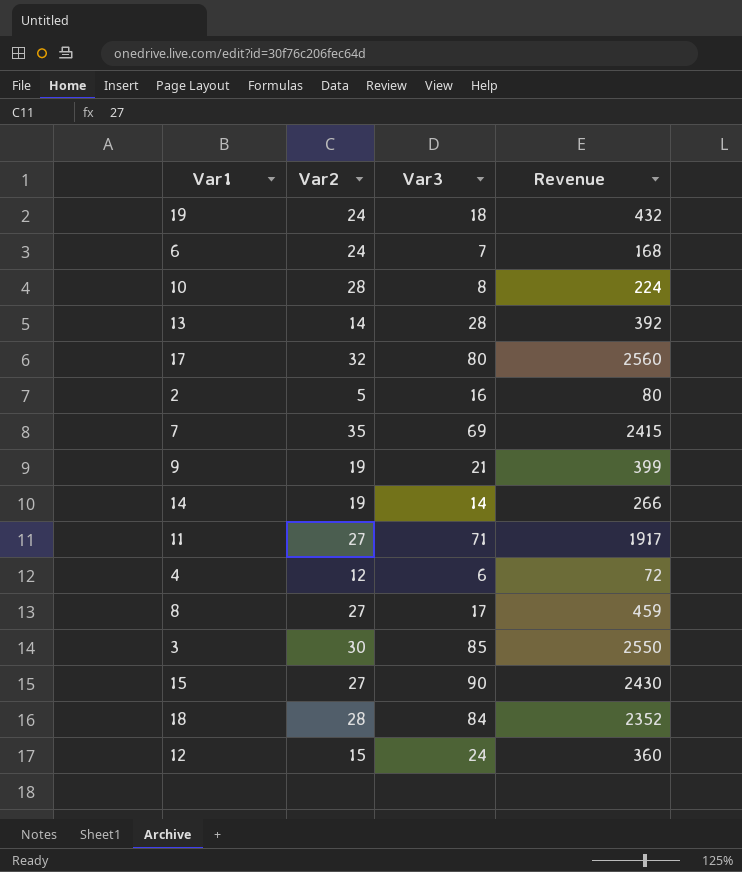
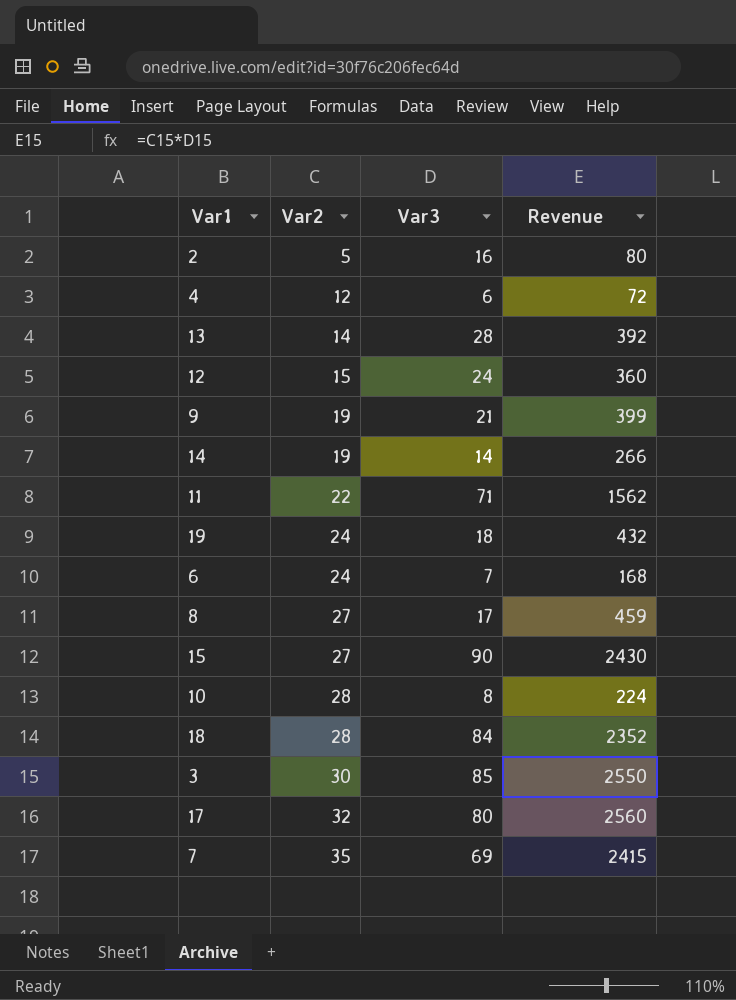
row order: none -> Var2 ascending
11 | Var2: 27 -> 22
11 | Revenue: 1917 -> 1562

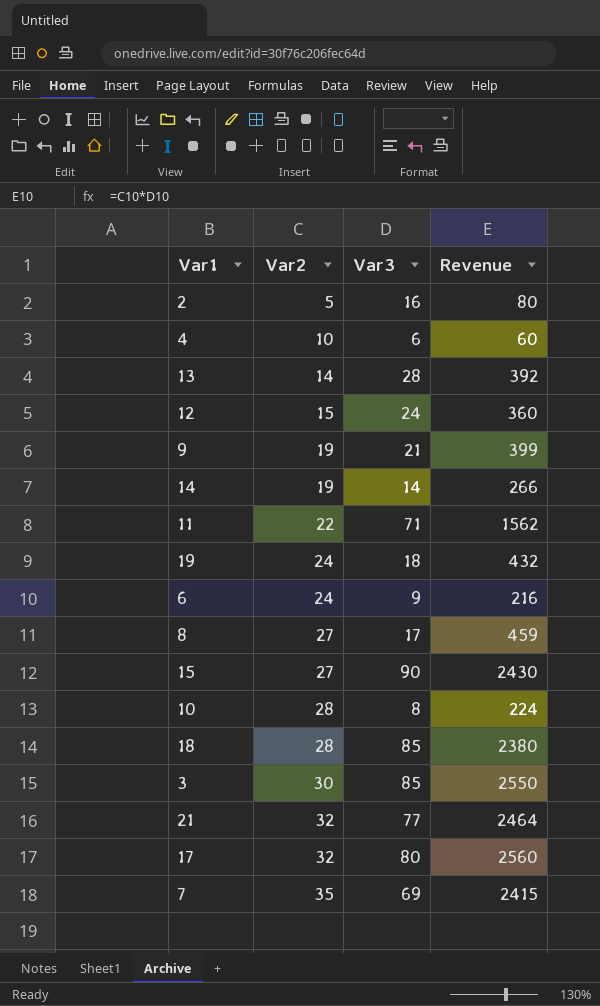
4 | Var2: 12 -> 10
4 | Revenue: 72 -> 60
6 | Var3: 7 -> 9
6 | Revenue: 168 -> 216
18 | Var3: 84 -> 85
18 | Revenue: 2352 -> 2380
row 21: none -> 32 | 77 | 2464

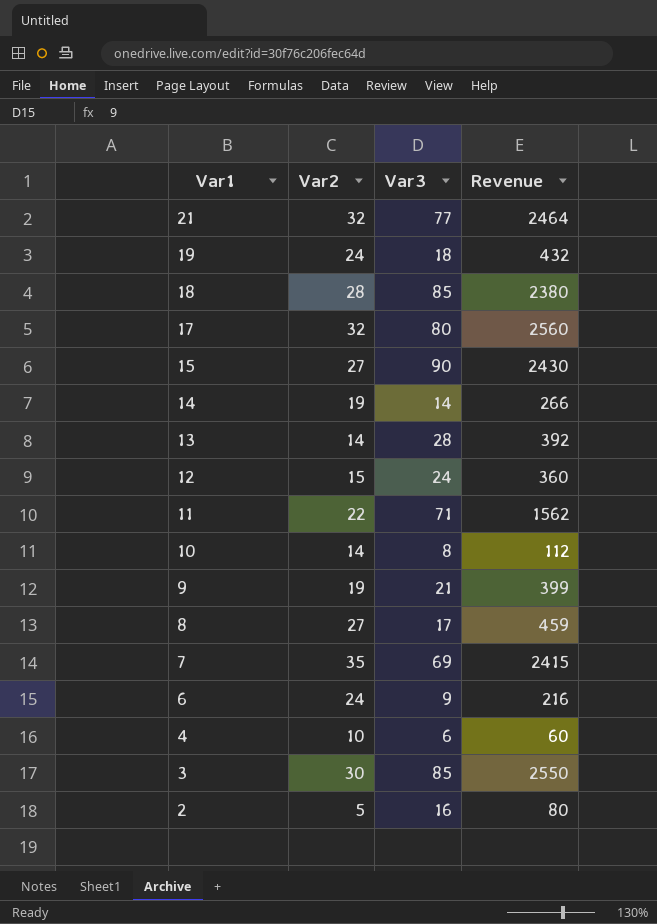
row order: Var2 ascending -> Var1 descending
10 | Var2: 28 -> 14
10 | Revenue: 224 -> 112

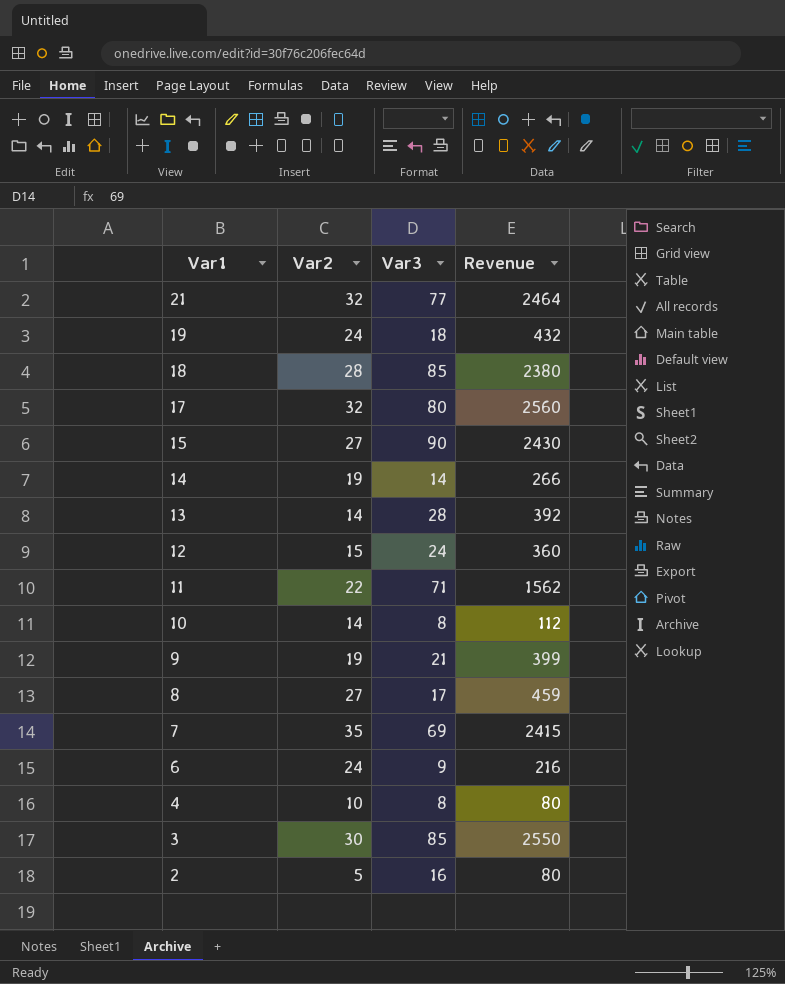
4 | Var3: 6 -> 8
4 | Revenue: 60 -> 80

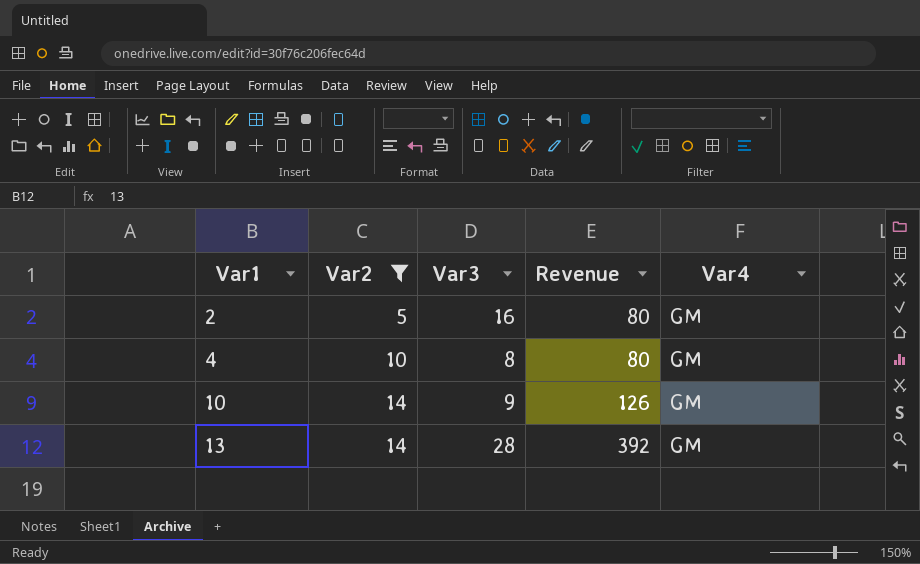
filter: none -> Var2 <= 14
row order: Var1 descending -> Var1 ascending
column Var4 | position: none -> 5
10 | Var3: 8 -> 9
10 | Revenue: 112 -> 126

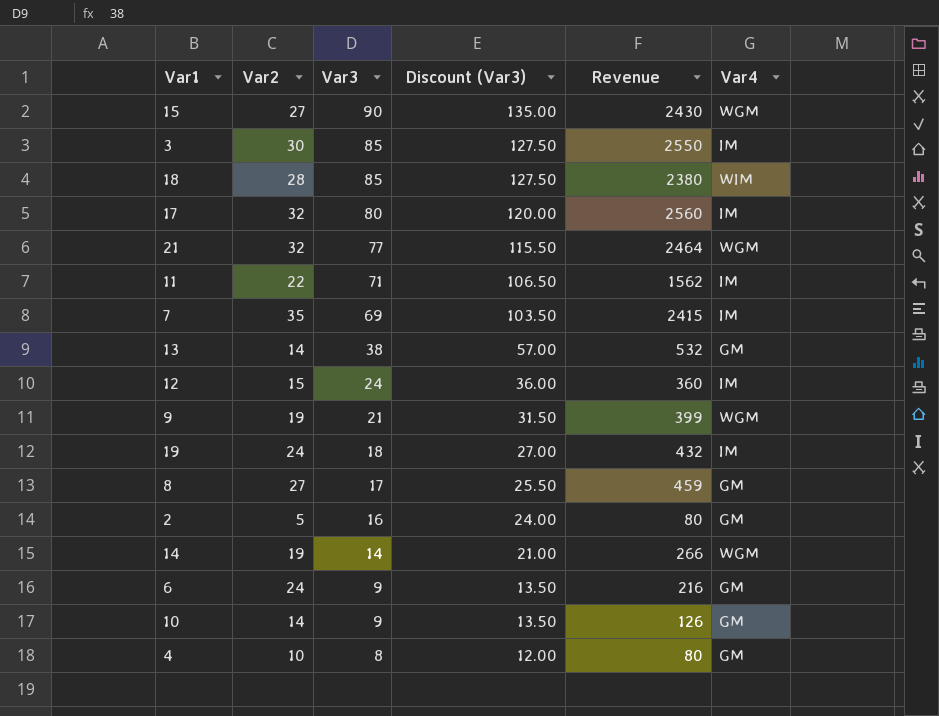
filter: Var2 <= 14 -> none
row order: Var1 ascending -> Var3 descending
column Discount (Var3) | formula: none -> [Var3] * 1.5
13 | Var3: 28 -> 38
13 | Revenue: 392 -> 532

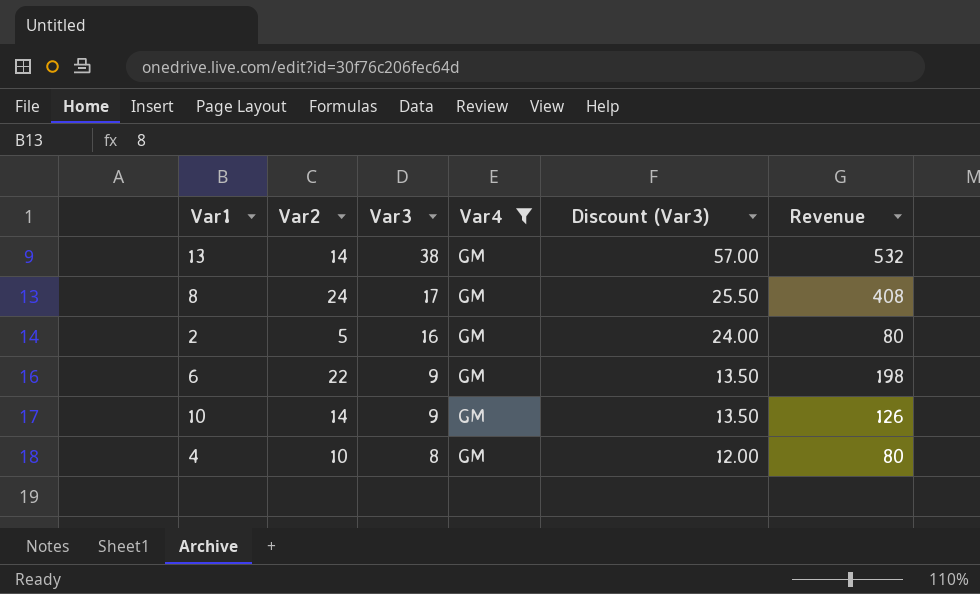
filter: none -> Var4 = GM
column Var4 | position: 6 -> 4
8 | Var2: 27 -> 24
8 | Revenue: 459 -> 408
6 | Var2: 24 -> 22
6 | Revenue: 216 -> 198

